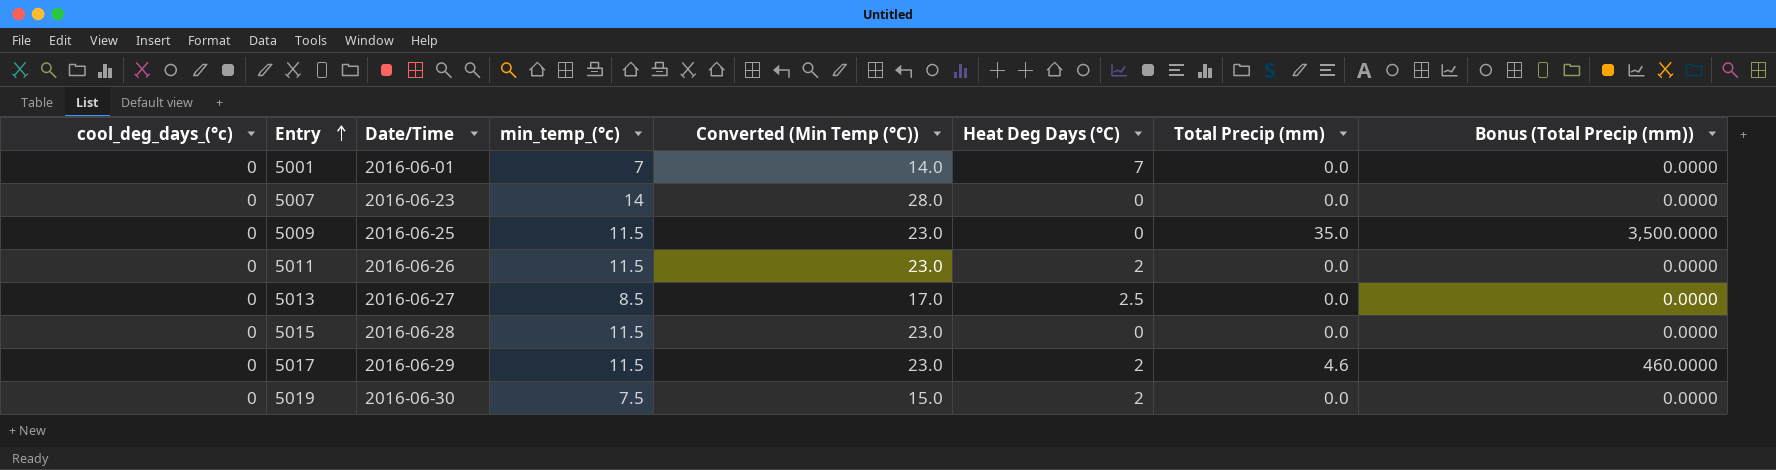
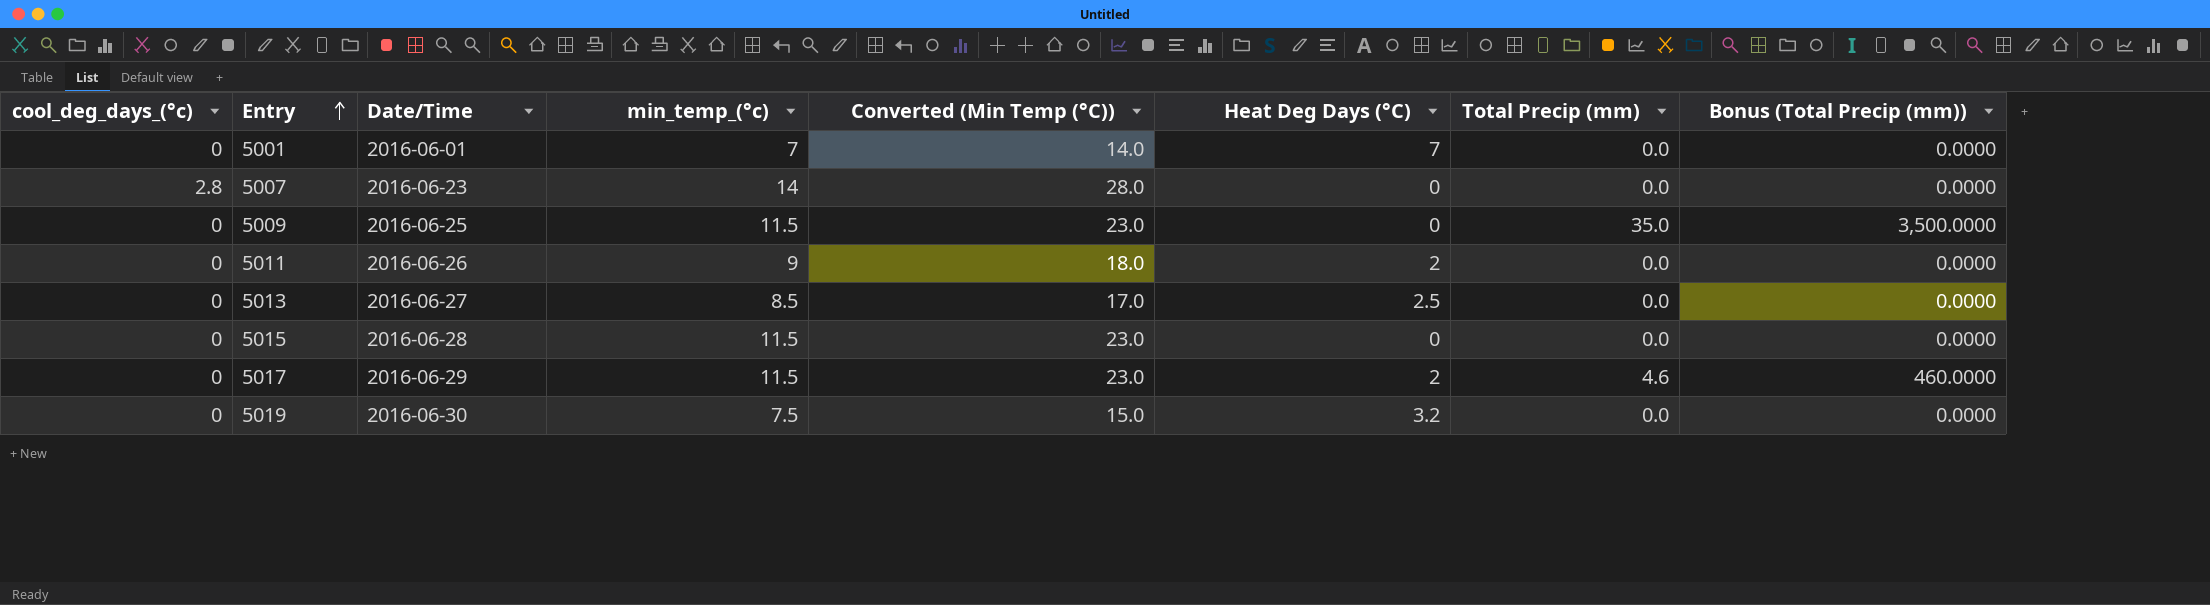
5007 | cool_deg_days_(°c): 0 -> 2.8
5011 | min_temp_(°c): 11.5 -> 9
5011 | Converted (Min Temp (°C)): 23.0 -> 18.0
5019 | Heat Deg Days (°C): 2 -> 3.2

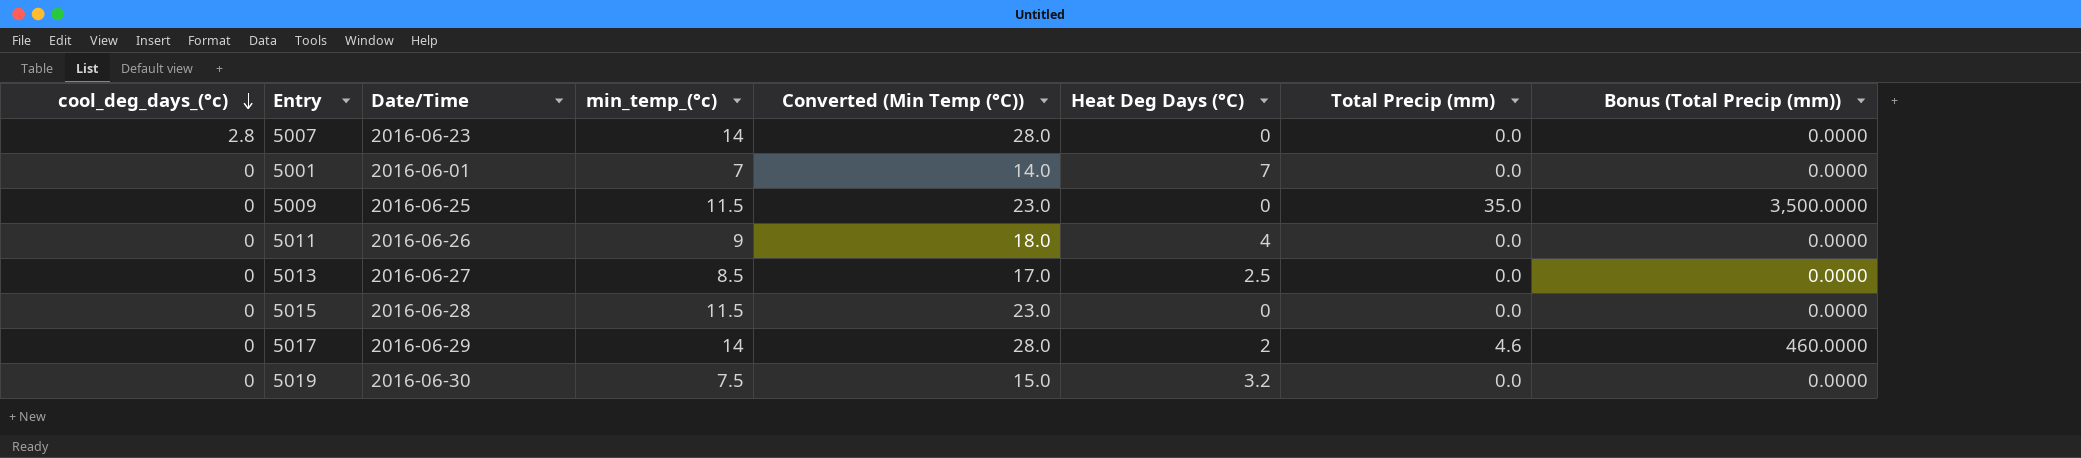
row order: Entry ascending -> cool_deg_days_(°c) descending
5011 | Heat Deg Days (°C): 2 -> 4
5017 | min_temp_(°c): 11.5 -> 14
5017 | Converted (Min Temp (°C)): 23.0 -> 28.0

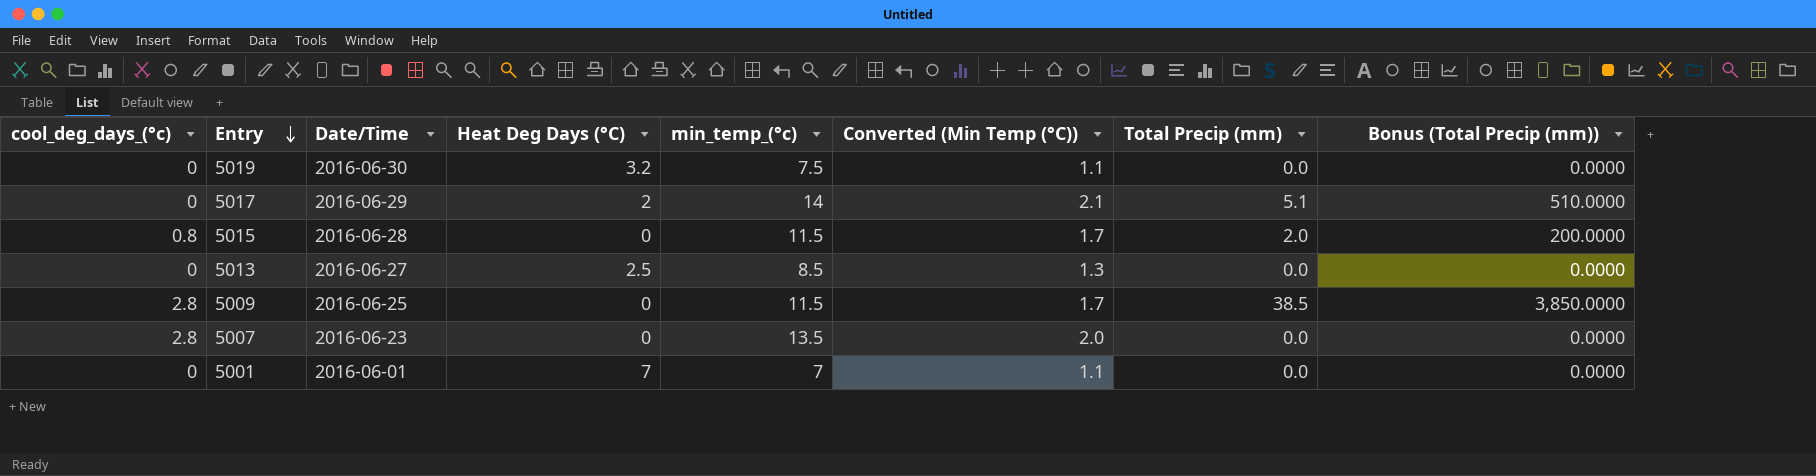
row order: cool_deg_days_(°c) descending -> Entry descending
column Heat Deg Days (°C) | position: 6 -> 4
column Converted (Min Temp (°C)) | formula: [min_temp_(°c)] * 2 -> [min_temp_(°c)] * 0.15
row 5011: 0 | 2016-06-26 | 9 | 18.0 | 4 | 0.0 | 0.0000 -> none
5017 | Total Precip (mm): 4.6 -> 5.1
5017 | Bonus (Total Precip (mm)): 460.0000 -> 510.0000
5015 | cool_deg_days_(°c): 0 -> 0.8
5015 | Total Precip (mm): 0.0 -> 2.0
5015 | Bonus (Total Precip (mm)): 0.0000 -> 200.0000
5009 | cool_deg_days_(°c): 0 -> 2.8
5009 | Total Precip (mm): 35.0 -> 38.5
5009 | Bonus (Total Precip (mm)): 3,500.0000 -> 3,850.0000
5007 | min_temp_(°c): 14 -> 13.5

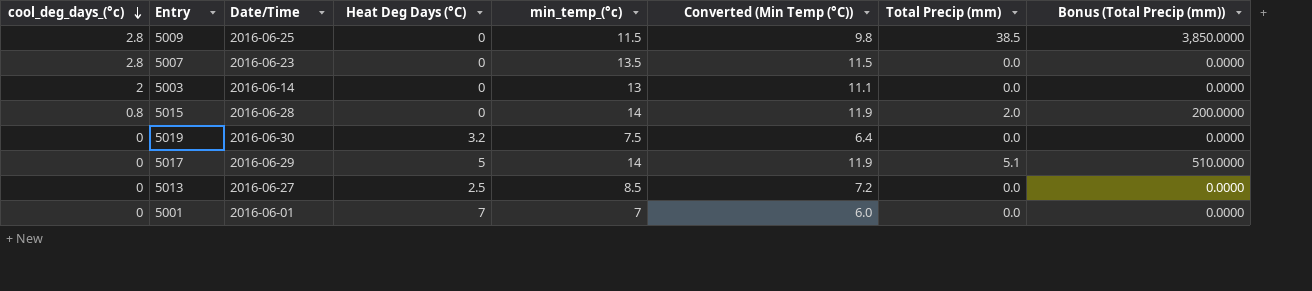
row order: Entry descending -> cool_deg_days_(°c) descending
column Converted (Min Temp (°C)) | formula: [min_temp_(°c)] * 0.15 -> [min_temp_(°c)] * 0.85
row 5003: none -> 2 | 2016-06-14 | 0 | 13 | 11.1 | 0.0 | 0.0000
5015 | min_temp_(°c): 11.5 -> 14
5017 | Heat Deg Days (°C): 2 -> 5

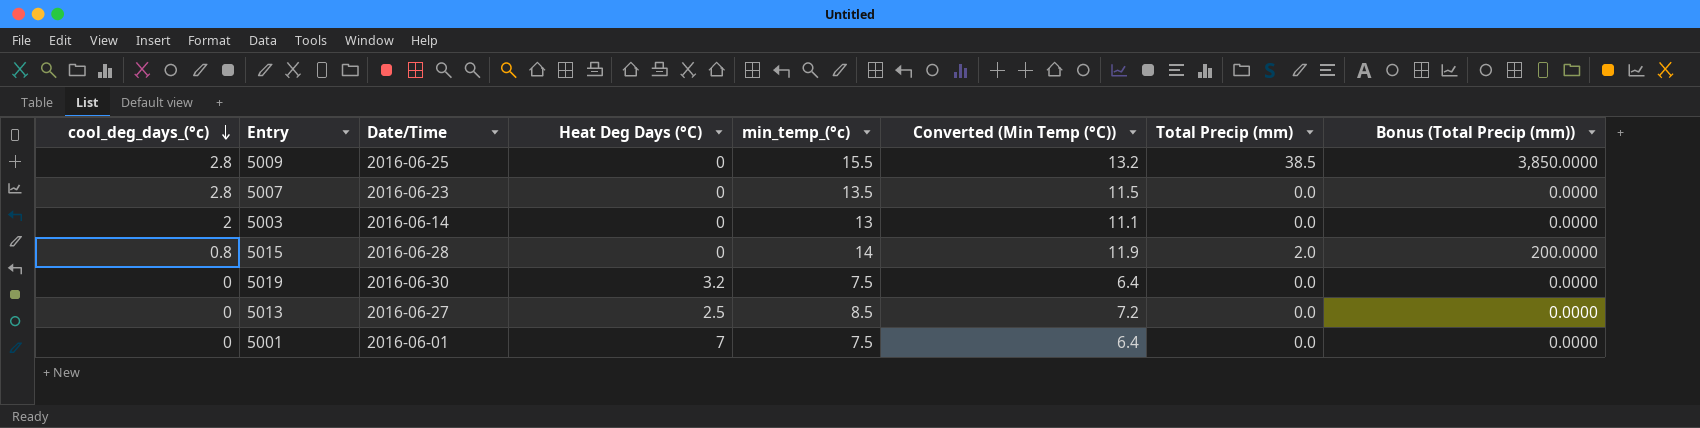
row 5017: 0 | 2016-06-29 | 5 | 14 | 11.9 | 5.1 | 510.0000 -> none
5009 | min_temp_(°c): 11.5 -> 15.5
5009 | Converted (Min Temp (°C)): 9.8 -> 13.2
5001 | min_temp_(°c): 7 -> 7.5
5001 | Converted (Min Temp (°C)): 6.0 -> 6.4

